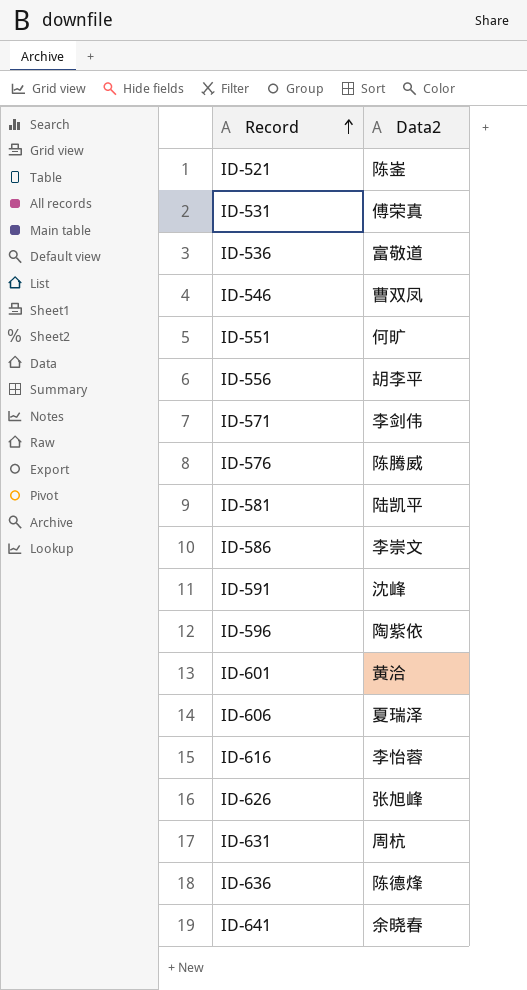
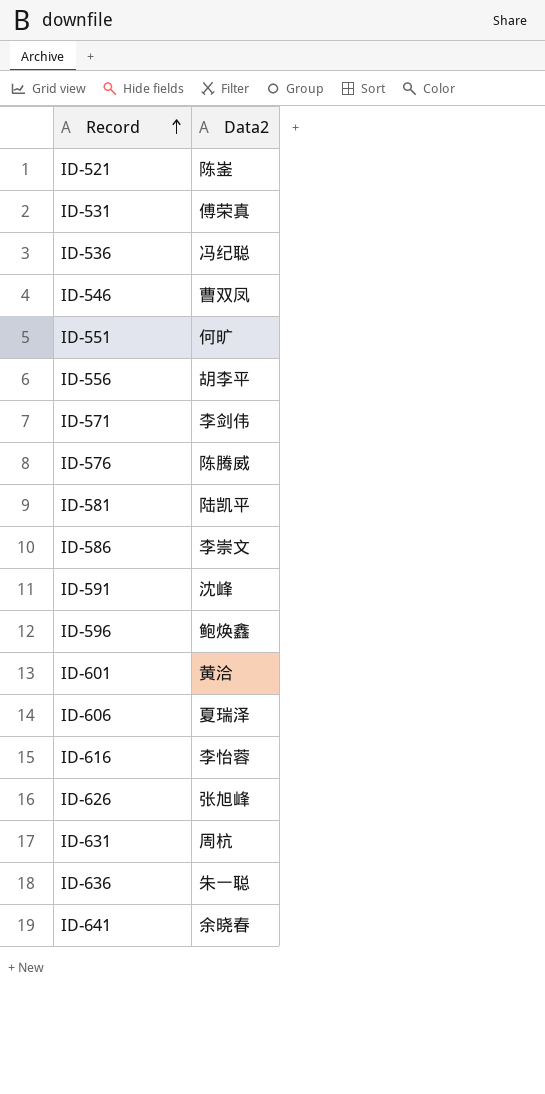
ID-536 | Data2: 富敬道 -> 冯纪聪
ID-596 | Data2: 陶紫依 -> 鲍焕鑫
ID-636 | Data2: 陈德烽 -> 朱一聪

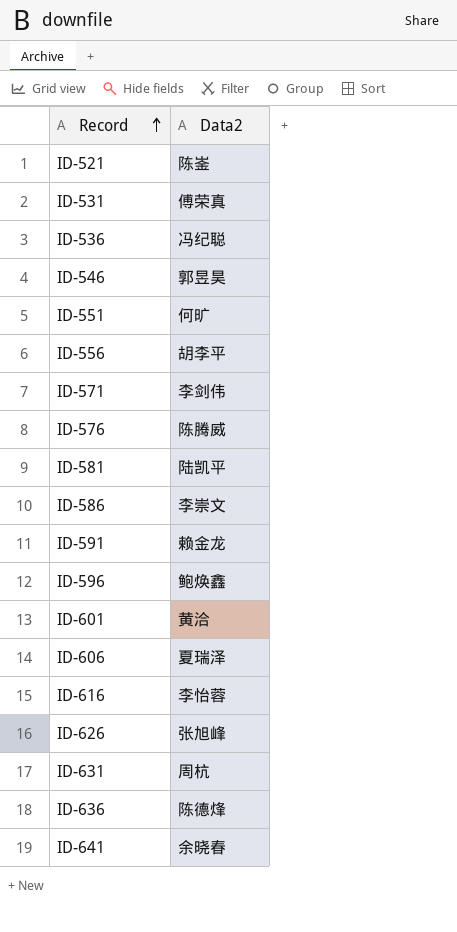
ID-546 | Data2: 曹双凤 -> 郭昱昊
ID-591 | Data2: 沈峰 -> 赖金龙
ID-636 | Data2: 朱一聪 -> 陈德烽

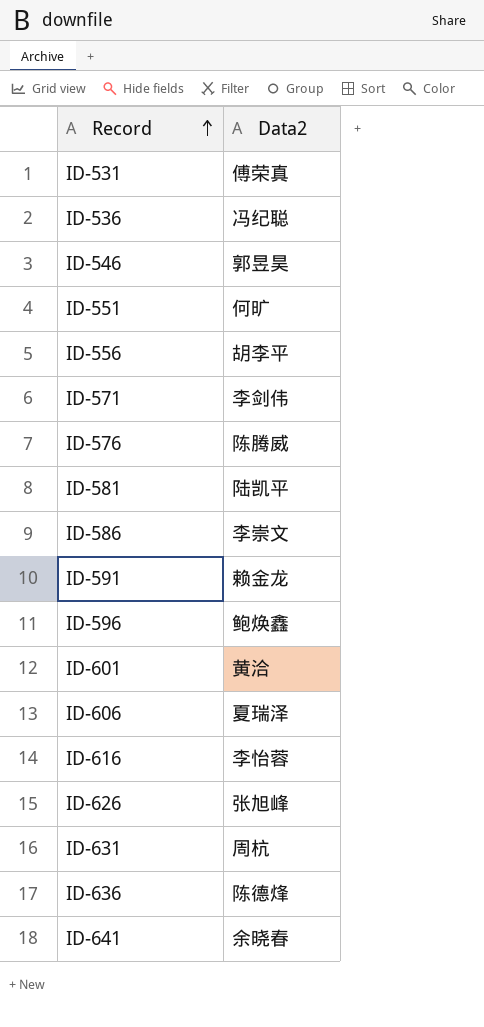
row ID-521: 陈崟 -> none

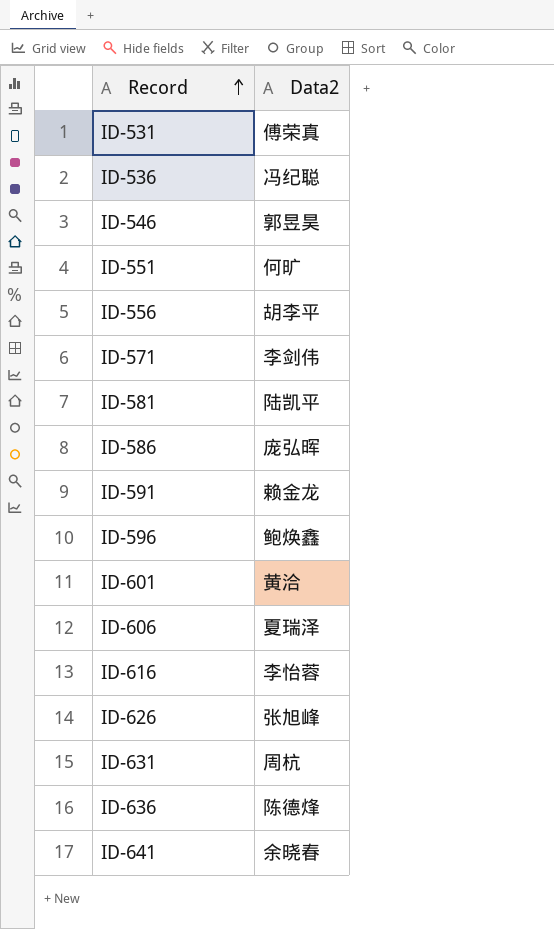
row ID-576: 陈腾威 -> none
ID-586 | Data2: 李崇文 -> 庞弘晖

